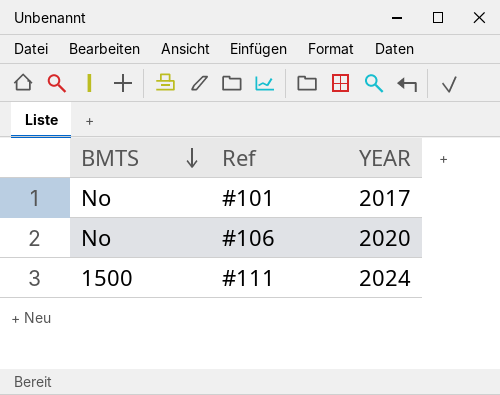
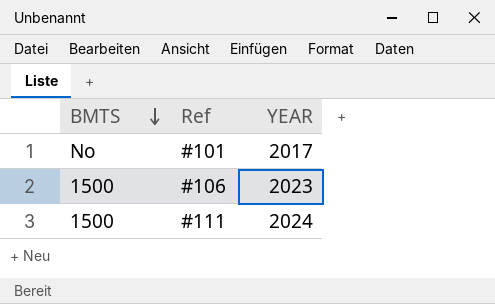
#106 | BMTS: No -> 1500
#106 | YEAR: 2020 -> 2023

